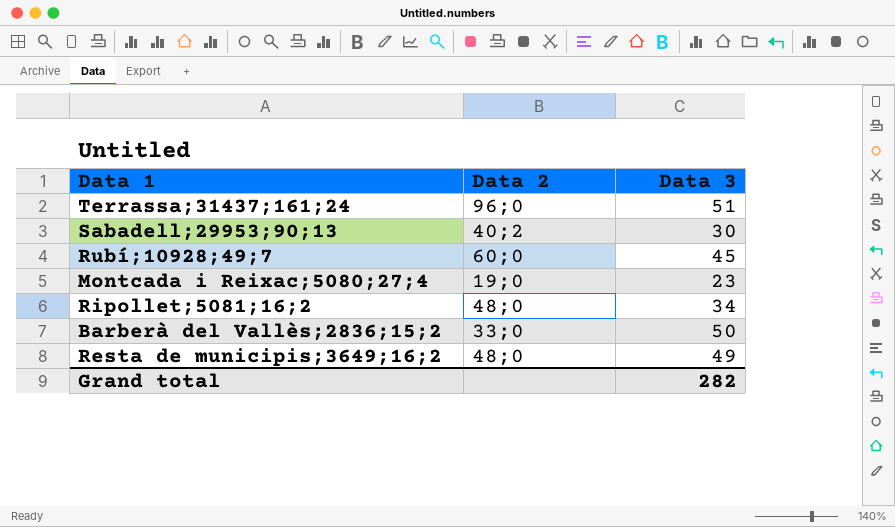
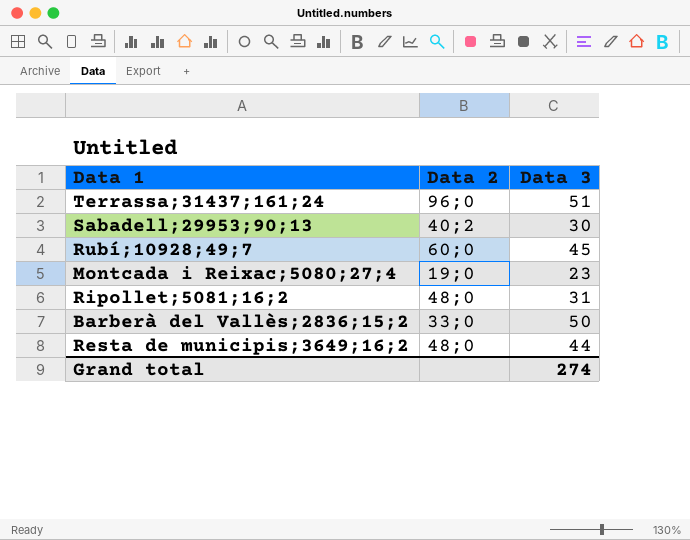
Ripollet;5081;16;2 | Data 3: 34 -> 31
Resta de municipis;3649;16;2 | Data 3: 49 -> 44
Grand total | Data 3: 282 -> 274

